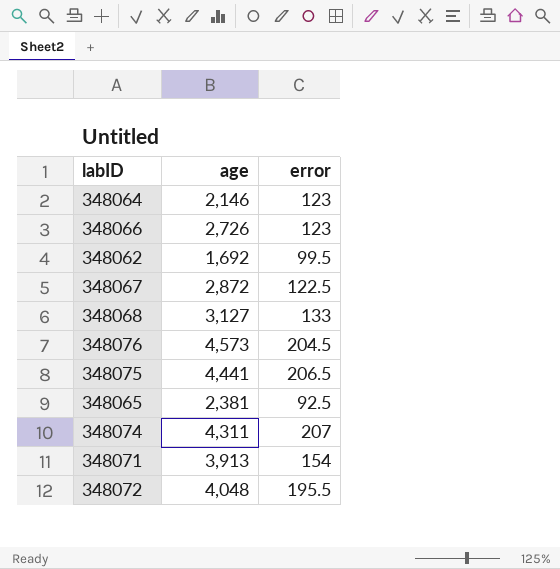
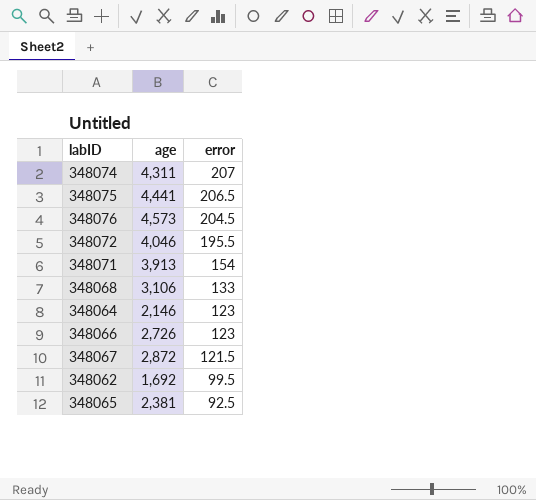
row order: none -> error descending
348072 | age: 4,048 -> 4,046
348068 | age: 3,127 -> 3,106
348067 | error: 122.5 -> 121.5

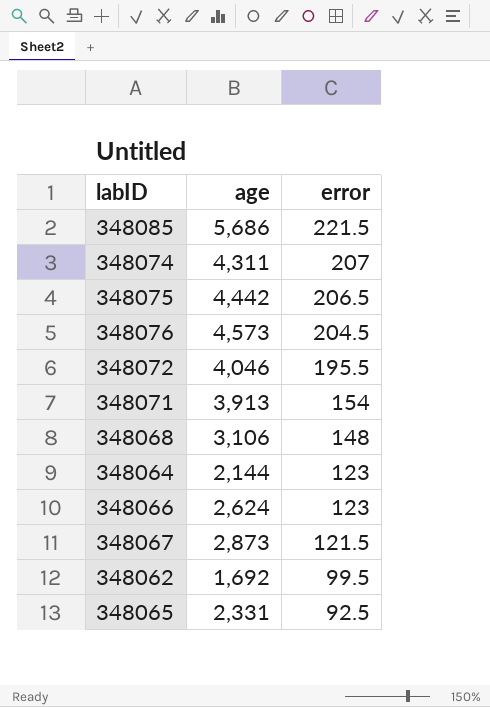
row 348085: none -> 5,686 | 221.5
348075 | age: 4,441 -> 4,442
348068 | error: 133 -> 148
348064 | age: 2,146 -> 2,144
348066 | age: 2,726 -> 2,624
348067 | age: 2,872 -> 2,873
348065 | age: 2,381 -> 2,331

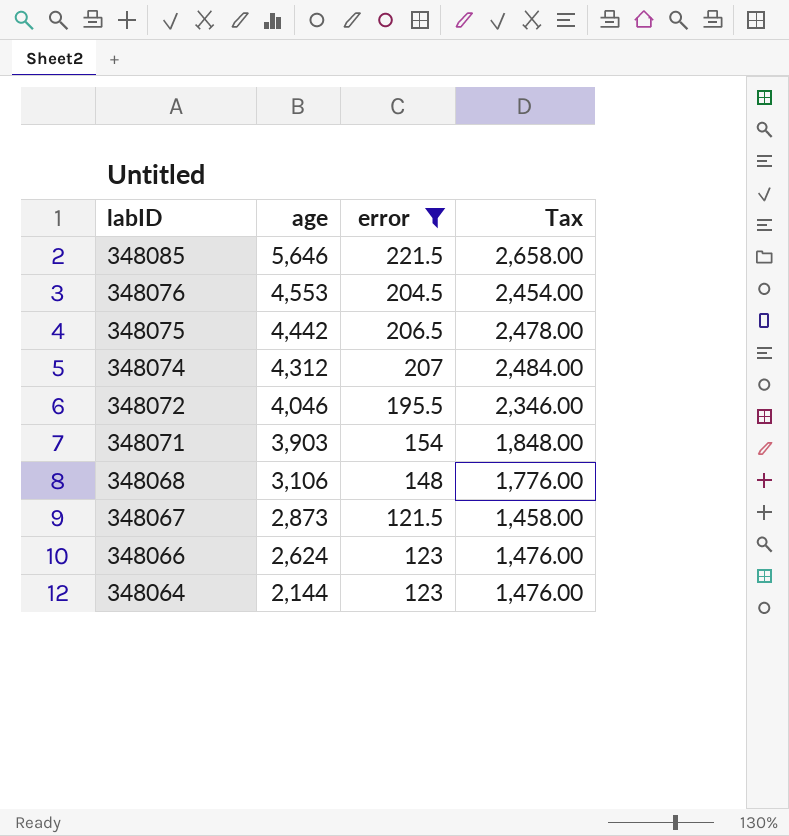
filter: none -> error >= 121.5
row order: error descending -> labID descending
column Tax | formula: none -> [error] * 12
348085 | age: 5,686 -> 5,646
348076 | age: 4,573 -> 4,553
348074 | age: 4,311 -> 4,312
348071 | age: 3,913 -> 3,903

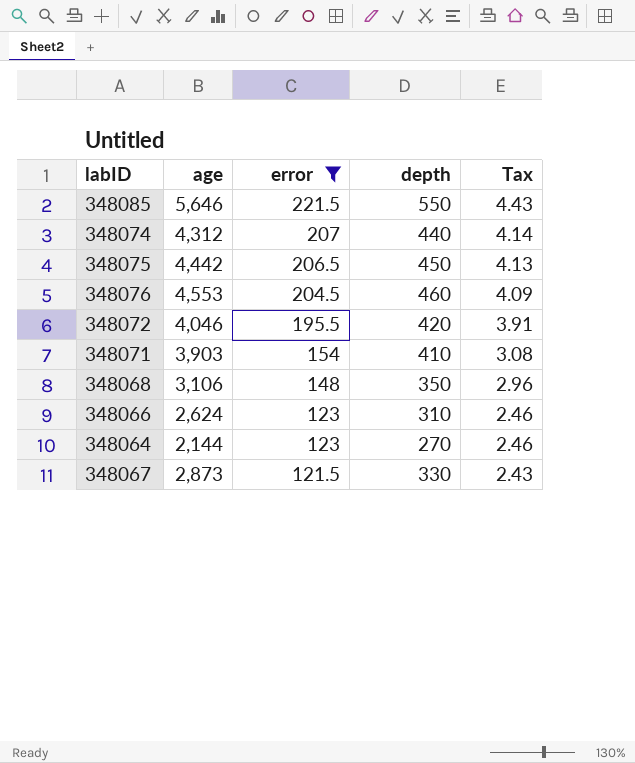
row order: labID descending -> error descending
column depth | position: none -> 4
column Tax | formula: [error] * 12 -> [error] * 0.02

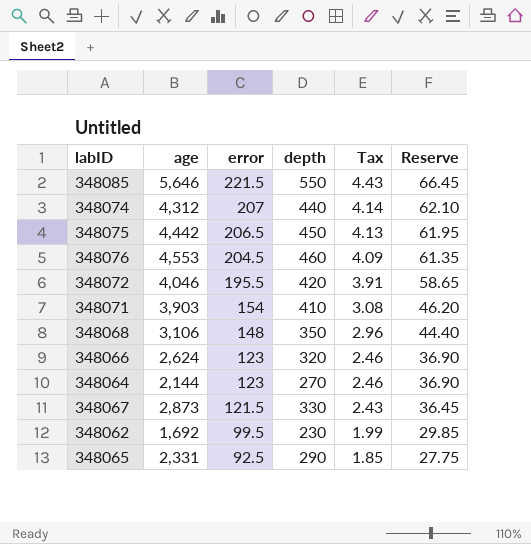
filter: error >= 121.5 -> none
column Reserve | formula: none -> [error] * 0.3
348066 | depth: 310 -> 320

